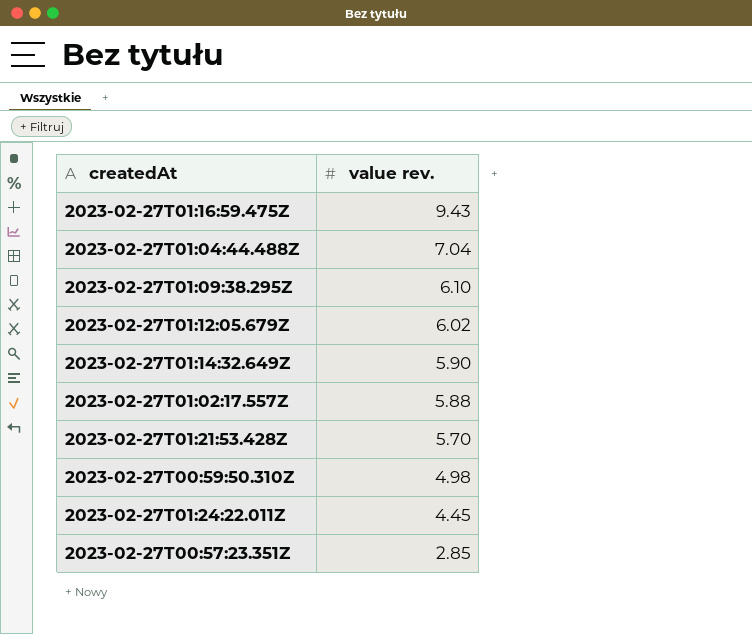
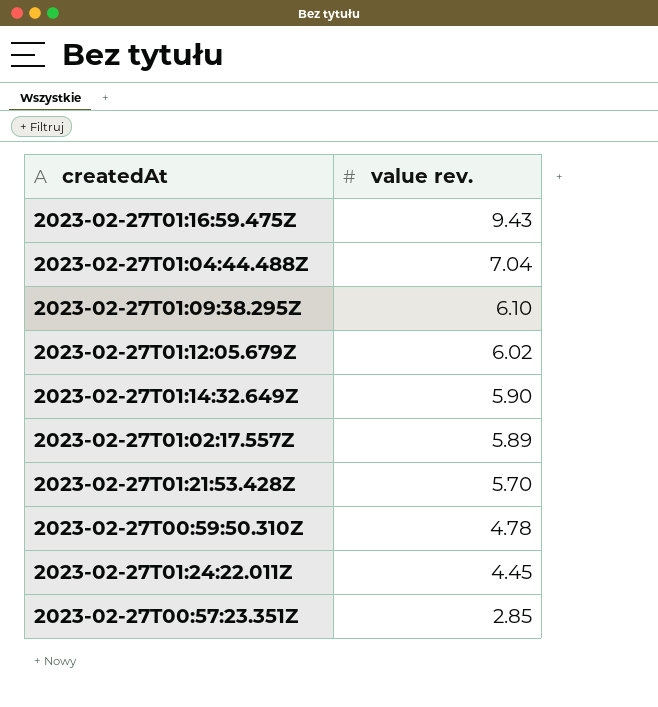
2023-02-27T01:02:17.557Z | value rev.: 5.88 -> 5.89
2023-02-27T00:59:50.310Z | value rev.: 4.98 -> 4.78

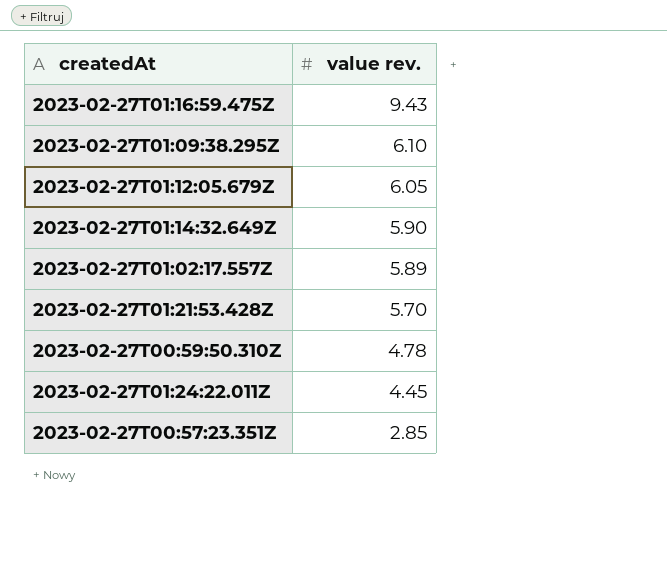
row 2023-02-27T01:04:44.488Z: 7.04 -> none
2023-02-27T01:12:05.679Z | value rev.: 6.02 -> 6.05

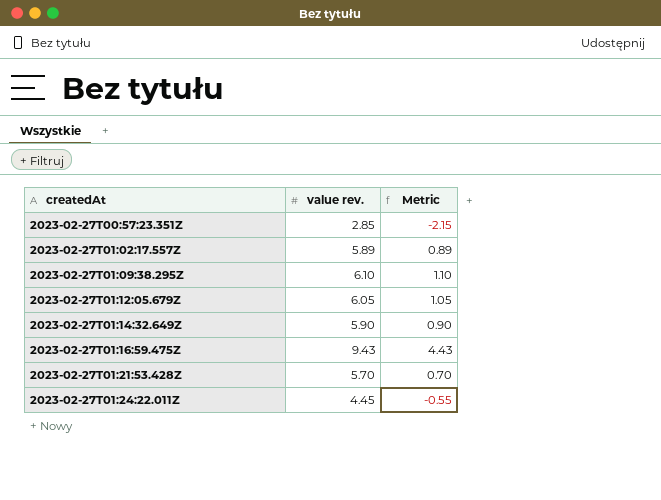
row order: value rev. descending -> createdAt ascending
column Metric | formula: none -> [value rev.] - 5
row 2023-02-27T00:59:50.310Z: 4.78 -> none

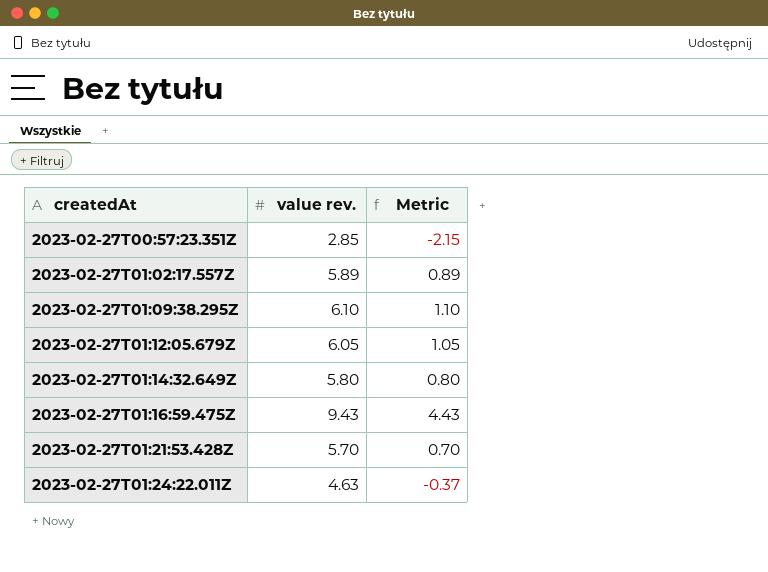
2023-02-27T01:14:32.649Z | value rev.: 5.90 -> 5.80
2023-02-27T01:14:32.649Z | Metric: 0.90 -> 0.80
2023-02-27T01:24:22.011Z | value rev.: 4.45 -> 4.63
2023-02-27T01:24:22.011Z | Metric: -0.55 -> -0.37

